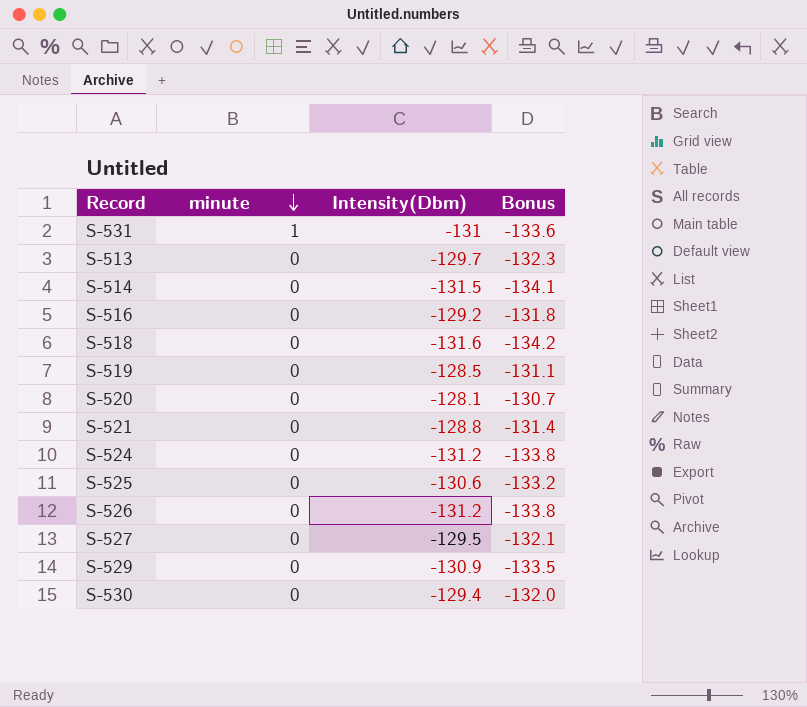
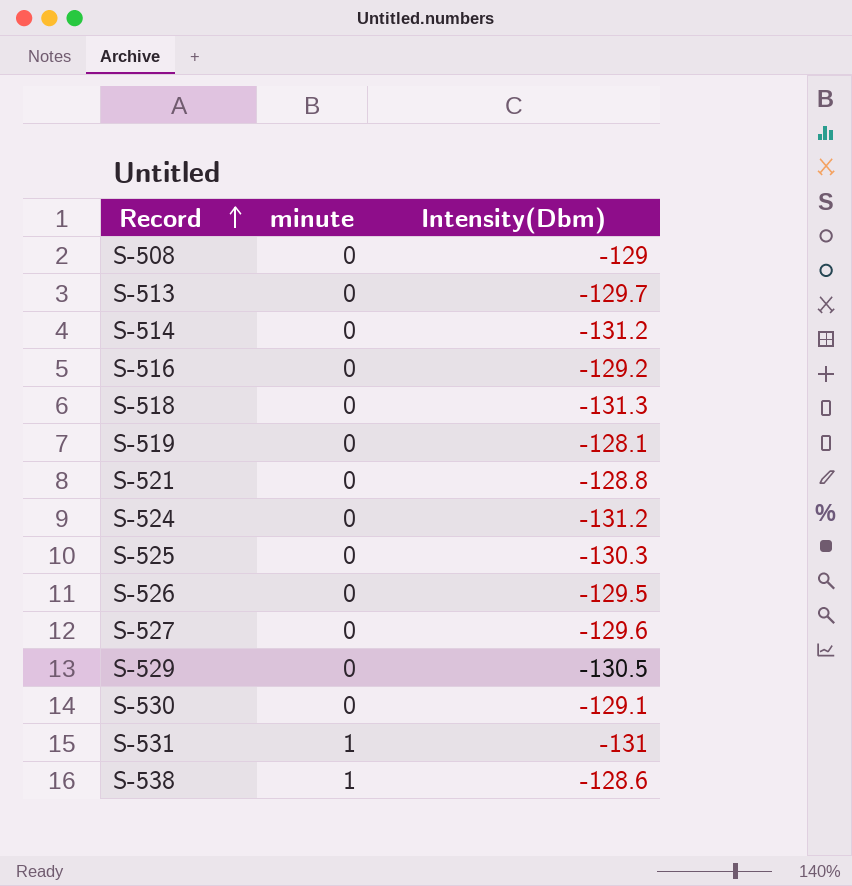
row order: minute descending -> Record ascending
column Bonus | formula: [Intensity(Dbm)] * 1.02 -> none
row S-520: 0 | -128.1 | -130.7 -> none
row S-508: none -> 0 | -129
S-514 | Intensity(Dbm): -131.5 -> -131.2
S-518 | Intensity(Dbm): -131.6 -> -131.3
S-519 | Intensity(Dbm): -128.5 -> -128.1
S-525 | Intensity(Dbm): -130.6 -> -130.3
S-526 | Intensity(Dbm): -131.2 -> -129.5
S-527 | Intensity(Dbm): -129.5 -> -129.6
S-529 | Intensity(Dbm): -130.9 -> -130.5
S-530 | Intensity(Dbm): -129.4 -> -129.1
row S-538: none -> 1 | -128.6

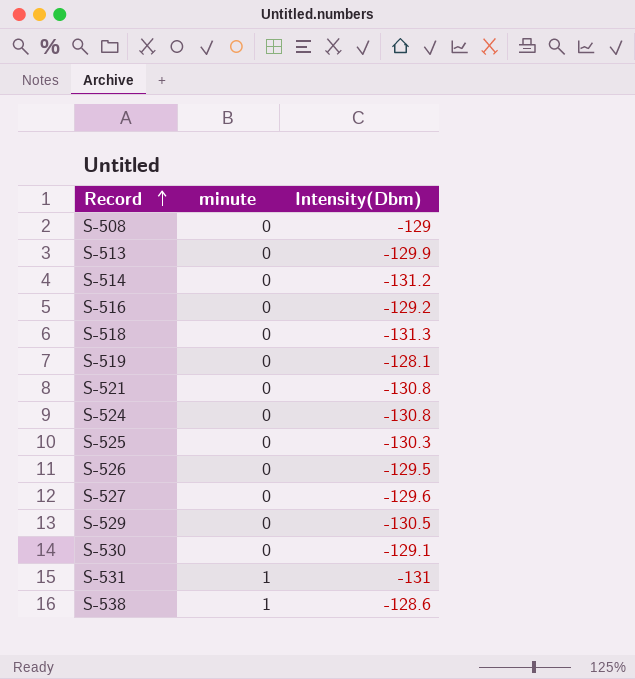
S-513 | Intensity(Dbm): -129.7 -> -129.9
S-521 | Intensity(Dbm): -128.8 -> -130.8
S-524 | Intensity(Dbm): -131.2 -> -130.8

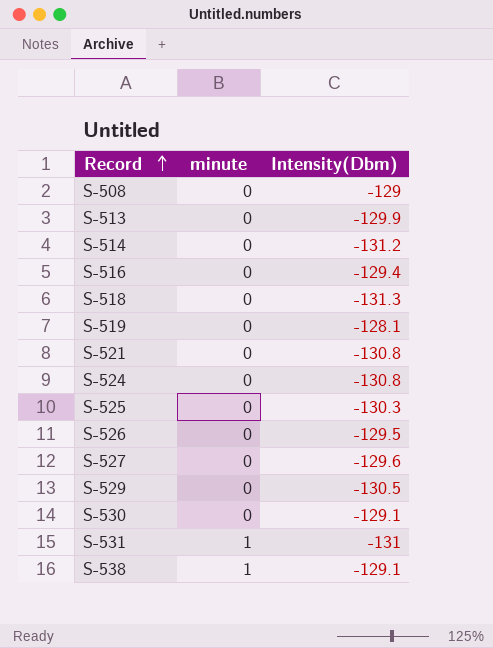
S-516 | Intensity(Dbm): -129.2 -> -129.4
S-538 | Intensity(Dbm): -128.6 -> -129.1

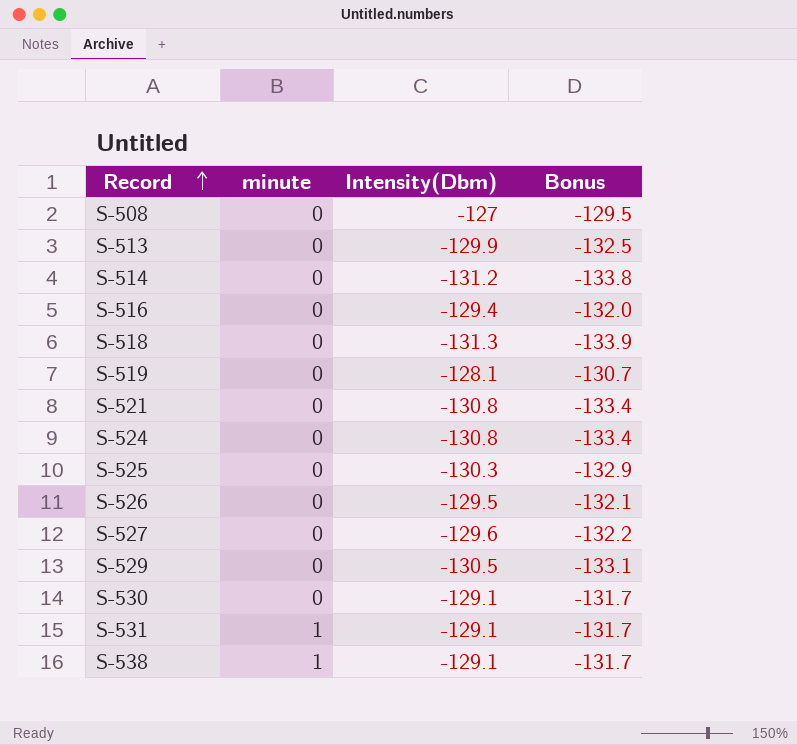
column Bonus | formula: none -> [Intensity(Dbm)] * 1.02
S-508 | Intensity(Dbm): -129 -> -127
S-531 | Intensity(Dbm): -131 -> -129.1

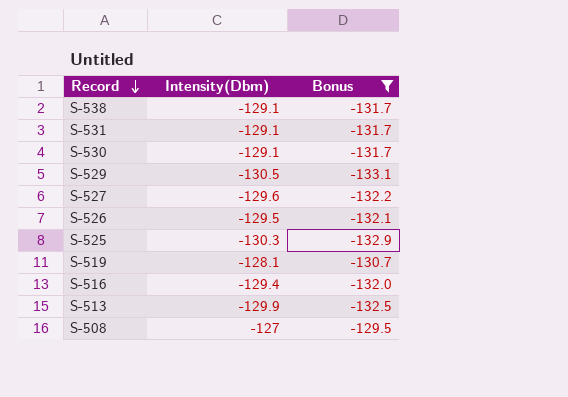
filter: none -> Bonus >= -133.1
row order: Record ascending -> Record descending
column minute | position: 2 -> none

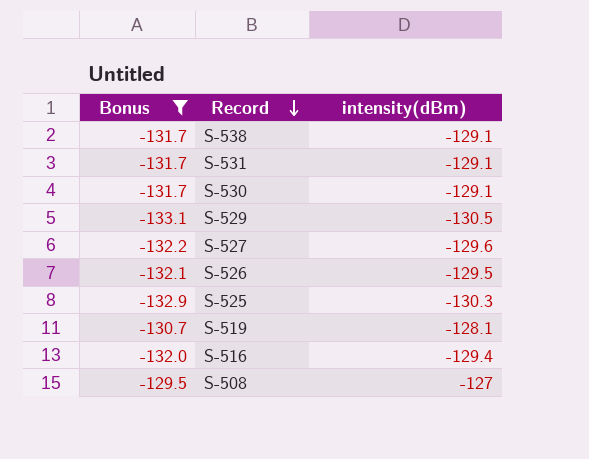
column Bonus | position: 3 -> 1
column name: Intensity(Dbm) -> intensity(dBm)
row S-513: -129.9 | -132.5 -> none

